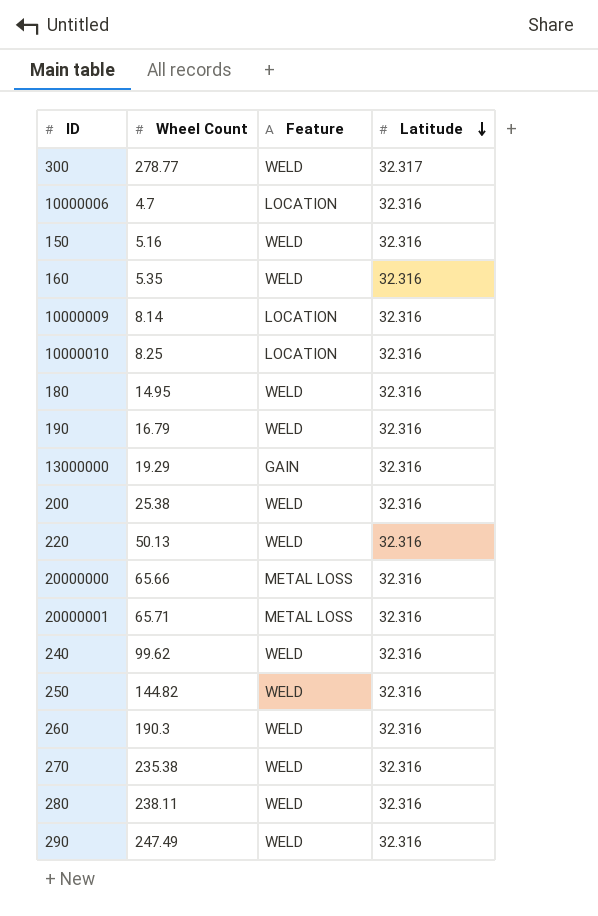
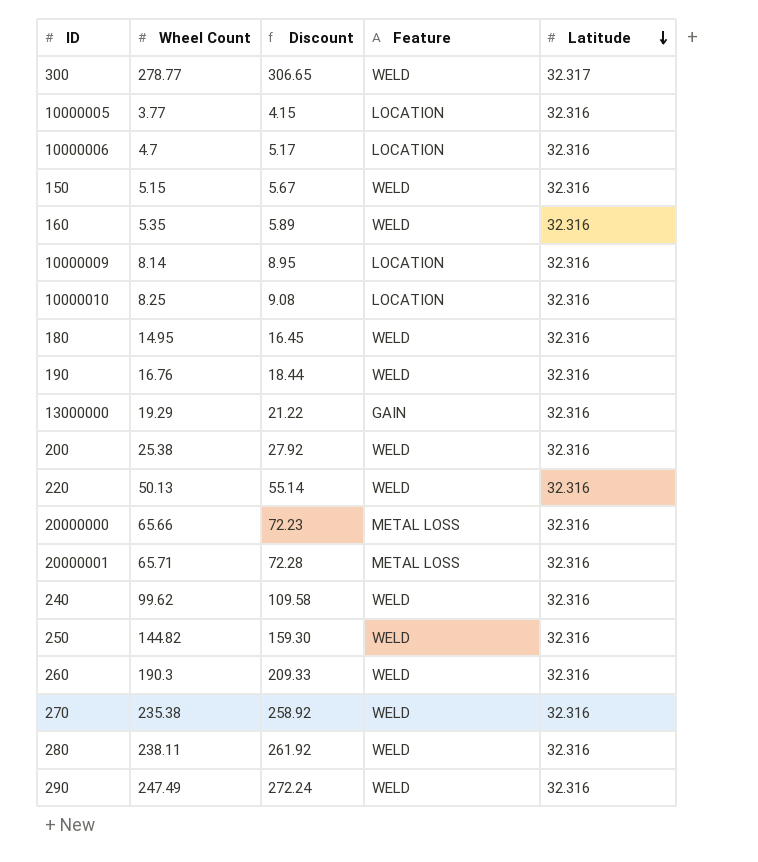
column Discount | formula: none -> [Wheel Count] * 1.1
row 10000005: none -> 3.77 | 4.15 | LOCATION | 32.316
150 | Wheel Count: 5.16 -> 5.15
190 | Wheel Count: 16.79 -> 16.76

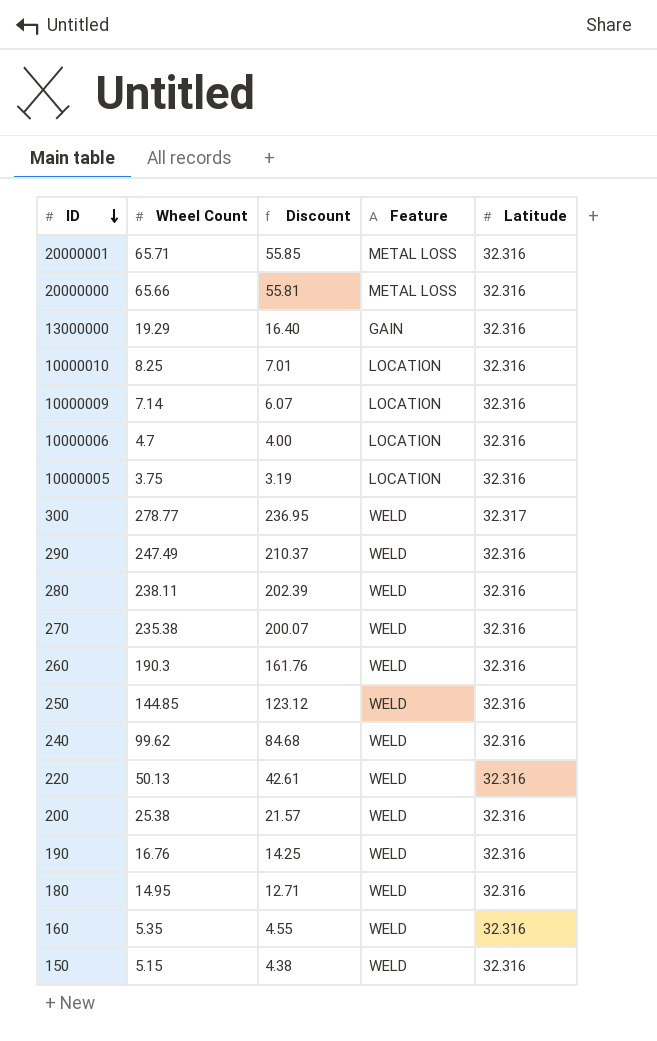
row order: Latitude descending -> ID descending
column Discount | formula: [Wheel Count] * 1.1 -> [Wheel Count] * 0.85
10000009 | Wheel Count: 8.14 -> 7.14
10000005 | Wheel Count: 3.77 -> 3.75
250 | Wheel Count: 144.82 -> 144.85

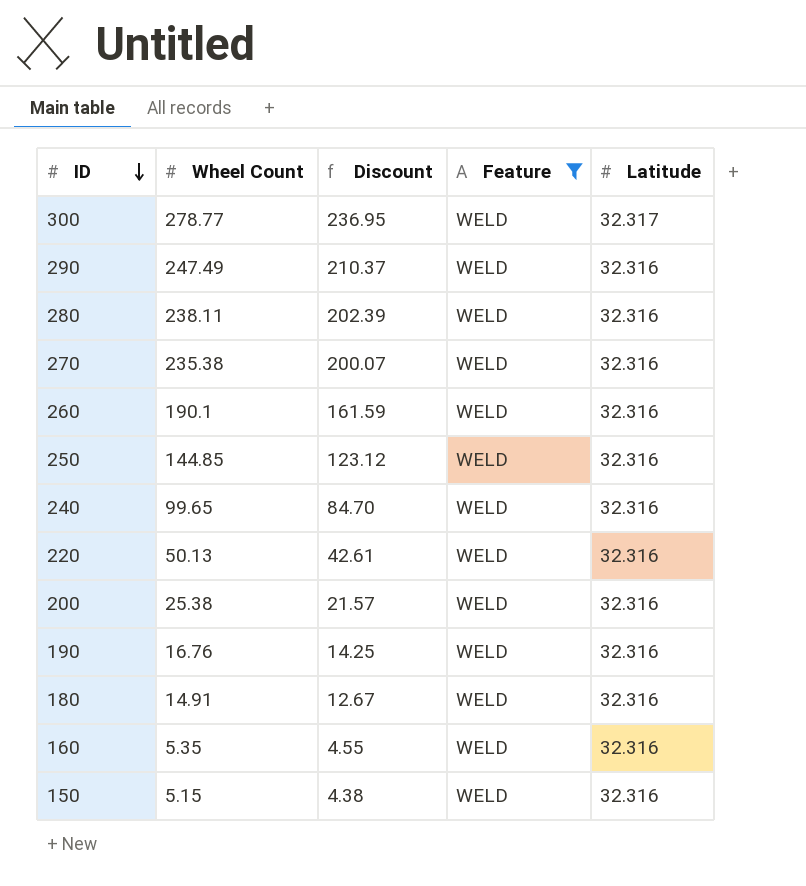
filter: none -> Feature = WELD
260 | Wheel Count: 190.3 -> 190.1
260 | Discount: 161.76 -> 161.59
240 | Wheel Count: 99.62 -> 99.65
240 | Discount: 84.68 -> 84.70
180 | Wheel Count: 14.95 -> 14.91
180 | Discount: 12.71 -> 12.67

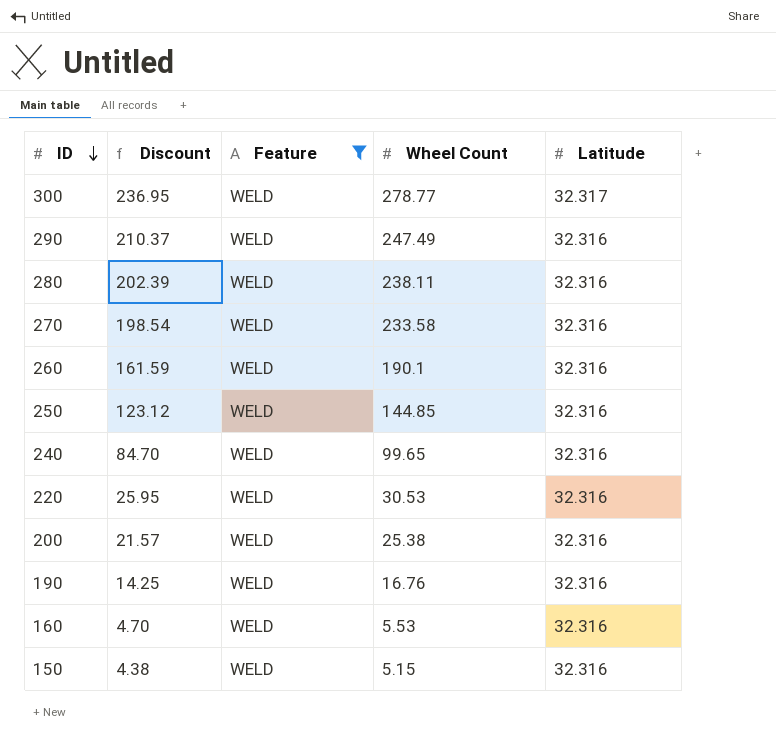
column Wheel Count | position: 2 -> 4
row 180: 14.91 | 12.67 | WELD | 32.316 -> none
270 | Discount: 200.07 -> 198.54
270 | Wheel Count: 235.38 -> 233.58
220 | Discount: 42.61 -> 25.95
220 | Wheel Count: 50.13 -> 30.53
160 | Discount: 4.55 -> 4.70
160 | Wheel Count: 5.35 -> 5.53

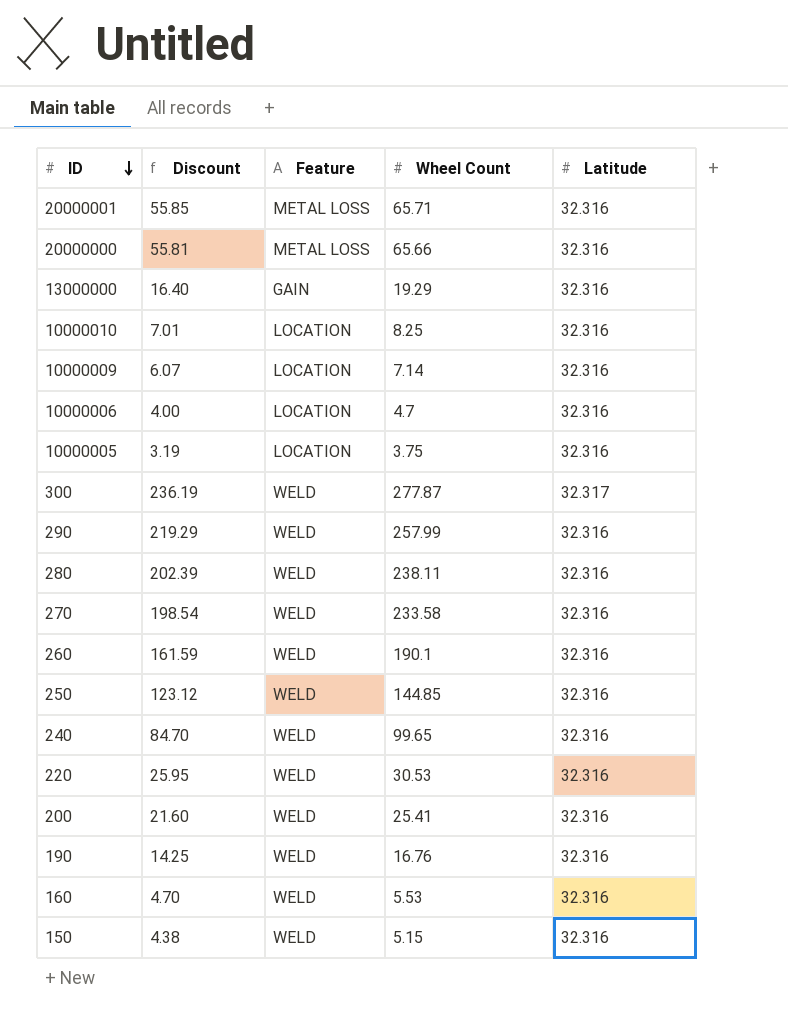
filter: Feature = WELD -> none
300 | Discount: 236.95 -> 236.19
300 | Wheel Count: 278.77 -> 277.87
290 | Discount: 210.37 -> 219.29
290 | Wheel Count: 247.49 -> 257.99
200 | Discount: 21.57 -> 21.60
200 | Wheel Count: 25.38 -> 25.41

